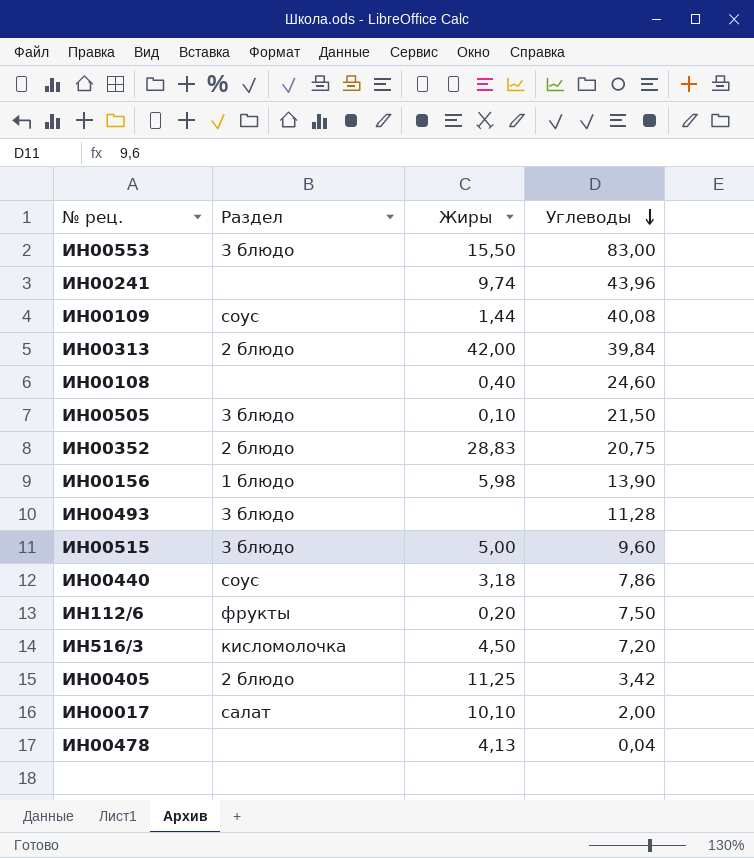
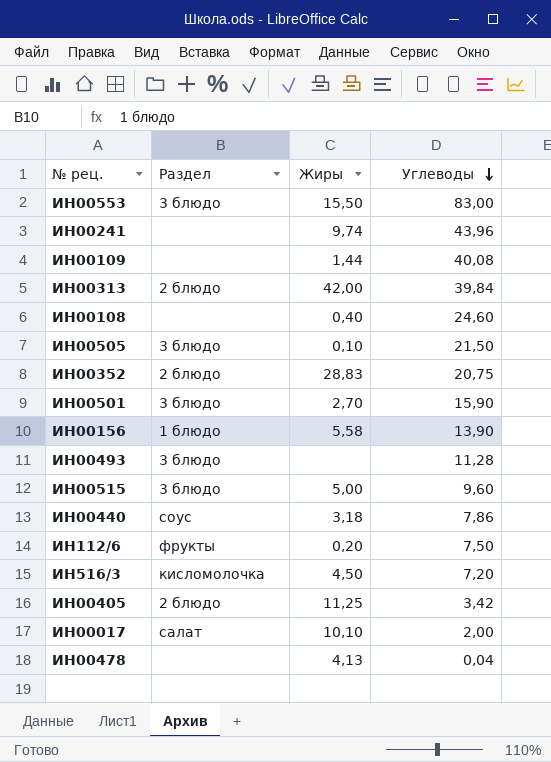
ИН00109 | Раздел: соус -> none
row ИН00501: none -> 3 блюдо | 2,70 | 15,90
ИН00156 | Жиры: 5,98 -> 5,58

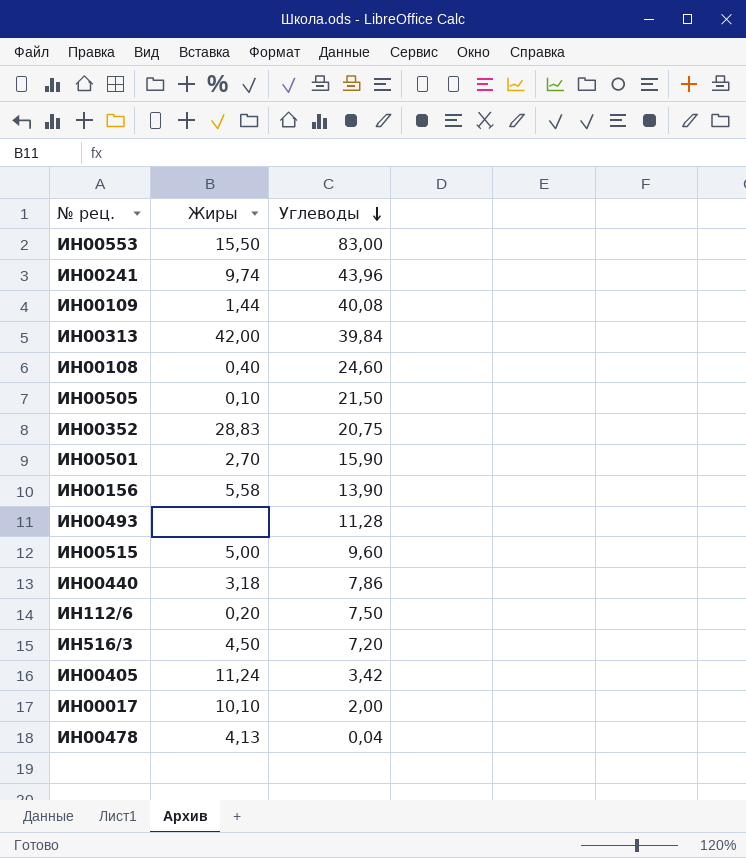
column Раздел | position: 2 -> none
ИН00405 | Жиры: 11,25 -> 11,24

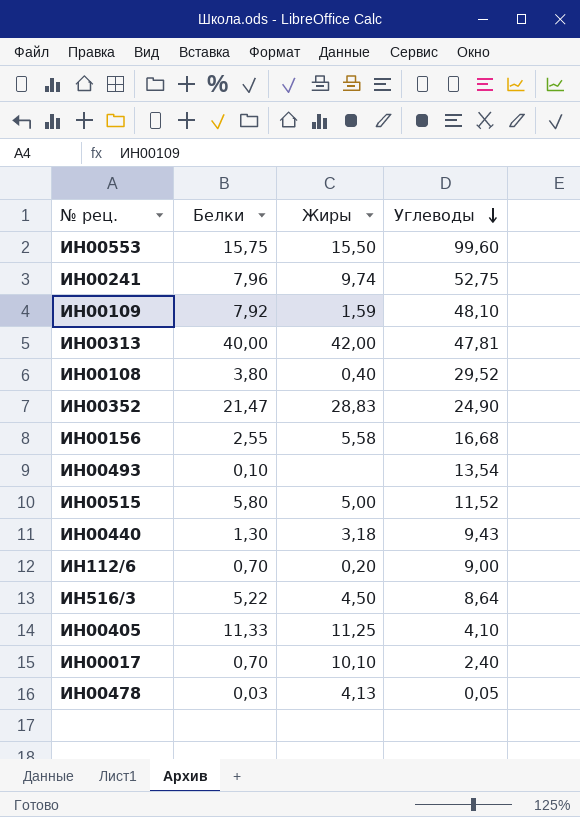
column Белки | position: none -> 2
row ИН00505: 0,10 | 21,50 -> none
row ИН00501: 2,70 | 15,90 -> none
ИН00553 | Углеводы: 83,00 -> 99,60
ИН00241 | Углеводы: 43,96 -> 52,75
ИН00109 | Жиры: 1,44 -> 1,59
ИН00109 | Углеводы: 40,08 -> 48,10
ИН00313 | Углеводы: 39,84 -> 47,81
ИН00108 | Углеводы: 24,60 -> 29,52
ИН00352 | Углеводы: 20,75 -> 24,90
ИН00156 | Углеводы: 13,90 -> 16,68
ИН00493 | Углеводы: 11,28 -> 13,54
ИН00515 | Углеводы: 9,60 -> 11,52
ИН00440 | Углеводы: 7,86 -> 9,43
ИН112/6 | Углеводы: 7,50 -> 9,00
ИН516/3 | Углеводы: 7,20 -> 8,64
ИН00405 | Жиры: 11,24 -> 11,25
ИН00405 | Углеводы: 3,42 -> 4,10
ИН00017 | Углеводы: 2,00 -> 2,40
ИН00478 | Углеводы: 0,04 -> 0,05

